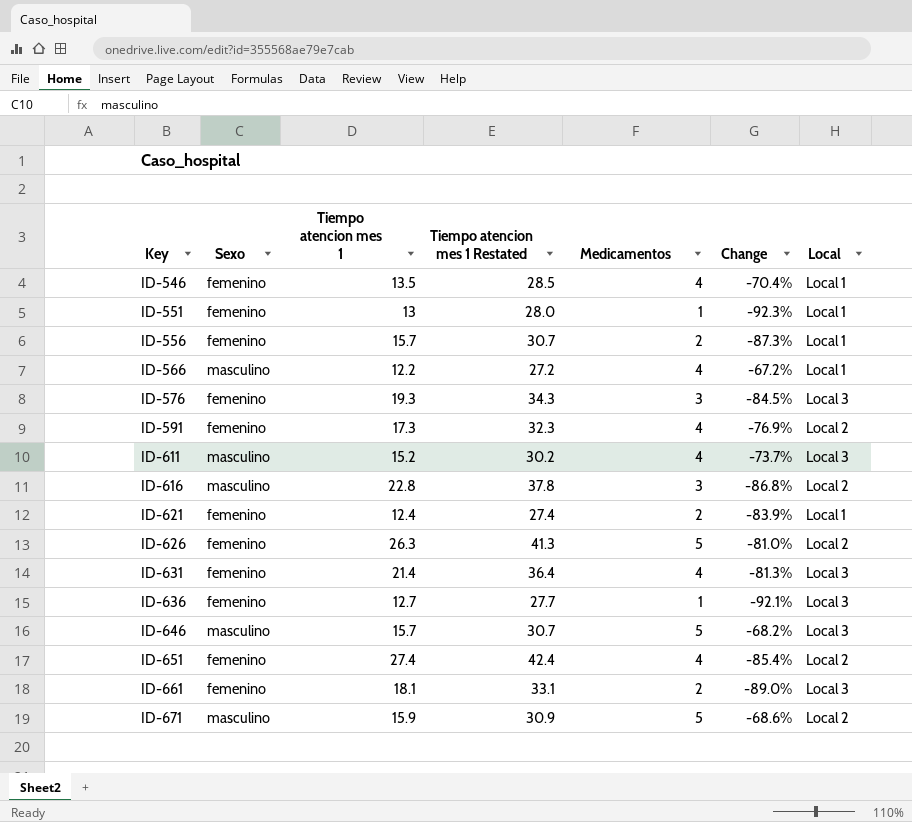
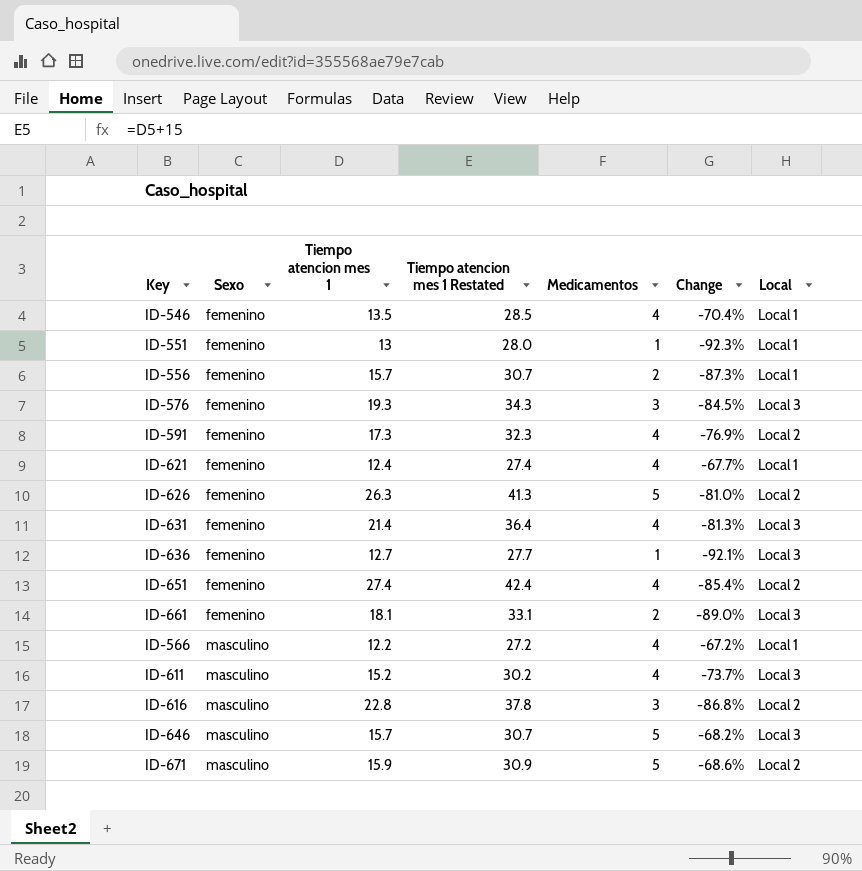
row order: Key ascending -> Sexo ascending
ID-621 | Medicamentos: 2 -> 4
ID-621 | Change: -83.9% -> -67.7%

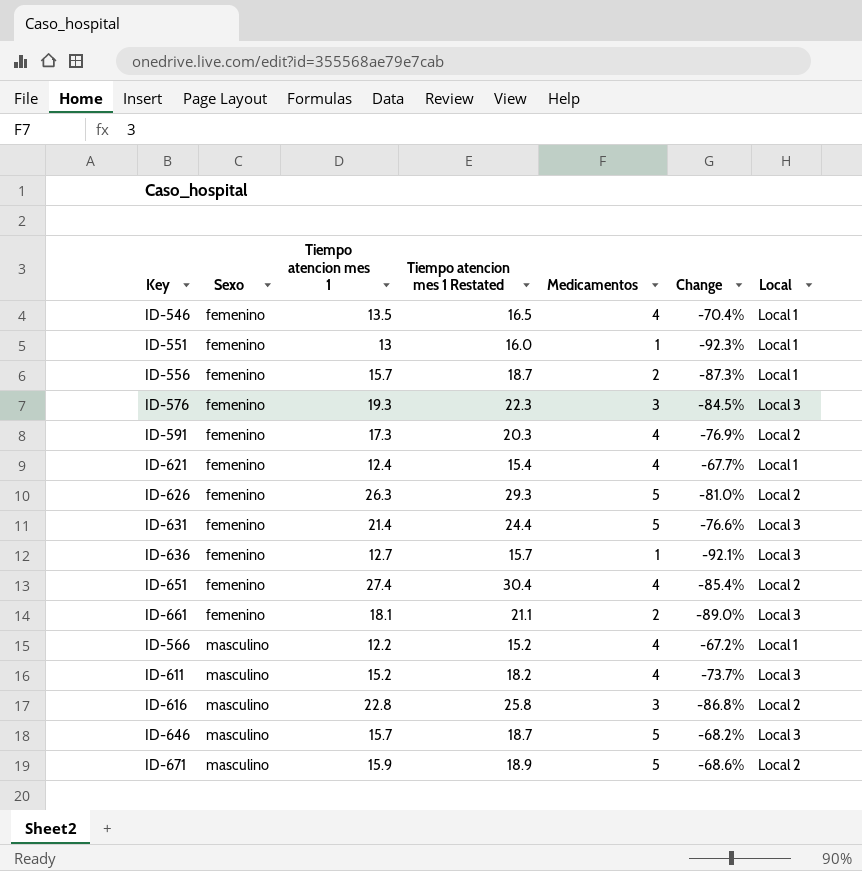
column Tiempo atencion mes 1 Restated | formula: [Tiempo atencion mes 1] + 15 -> [Tiempo atencion mes 1] + 3
ID-631 | Medicamentos: 4 -> 5
ID-631 | Change: -81.3% -> -76.6%

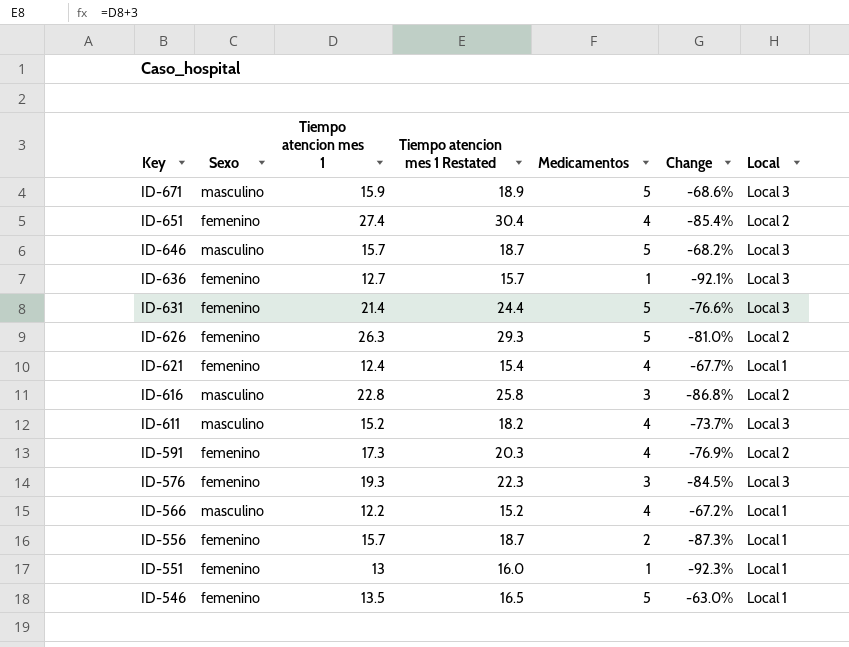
row order: Sexo ascending -> Key descending
row ID-661: femenino | 18.1 | 21.1 | 2 | -89.0% | Local 3 -> none
ID-671 | Local: Local 2 -> Local 3
ID-546 | Medicamentos: 4 -> 5
ID-546 | Change: -70.4% -> -63.0%

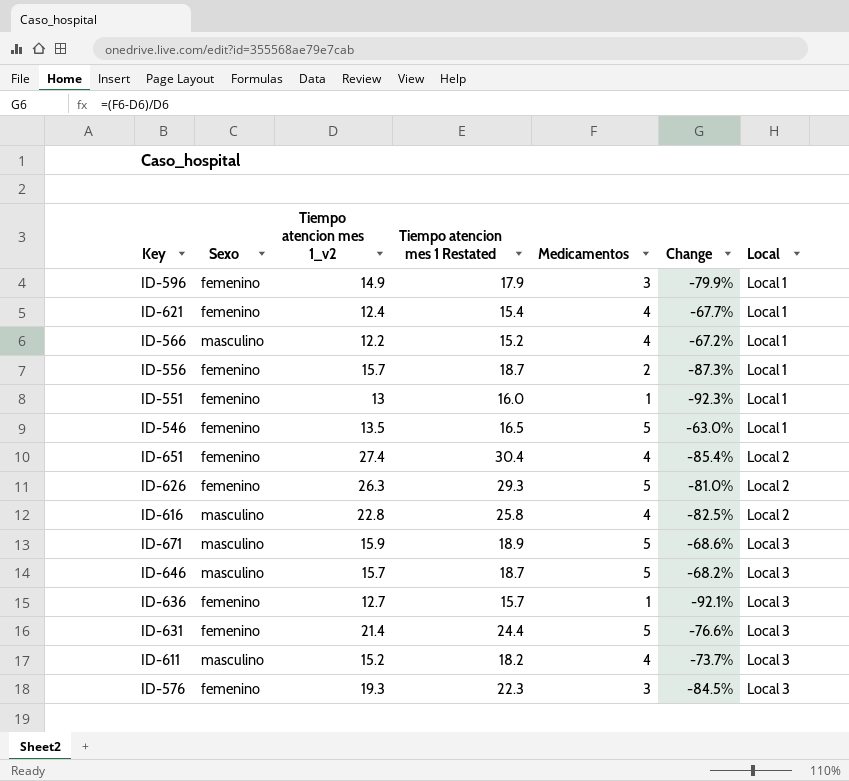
row order: Key descending -> Local ascending
column name: Tiempo atencion mes 1 -> Tiempo atencion mes 1_v2
row ID-591: femenino | 17.3 | 20.3 | 4 | -76.9% | Local 2 -> none
row ID-596: none -> femenino | 14.9 | 17.9 | 3 | -79.9% | Local 1
ID-616 | Medicamentos: 3 -> 4
ID-616 | Change: -86.8% -> -82.5%

